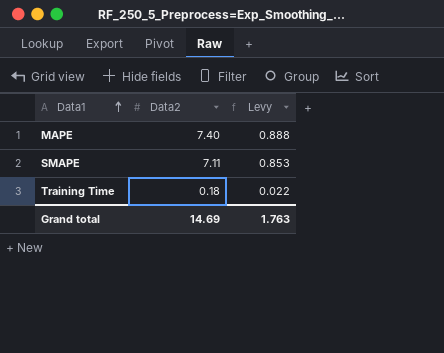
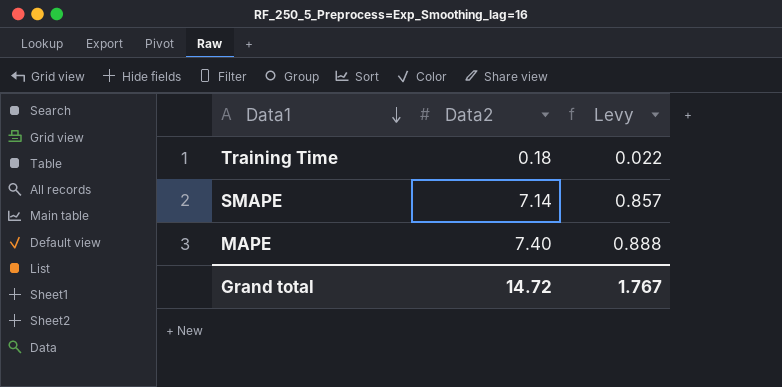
row order: Data1 ascending -> Data1 descending
SMAPE | Data2: 7.11 -> 7.14
SMAPE | Levy: 0.853 -> 0.857
Grand total | Data2: 14.69 -> 14.72
Grand total | Levy: 1.763 -> 1.767

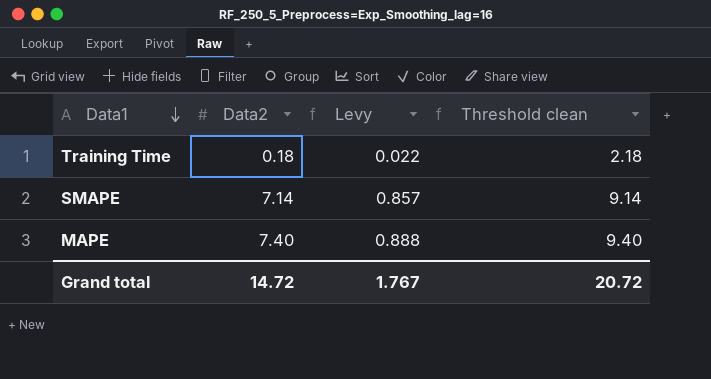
column Threshold clean | formula: none -> [Data2] + 2

